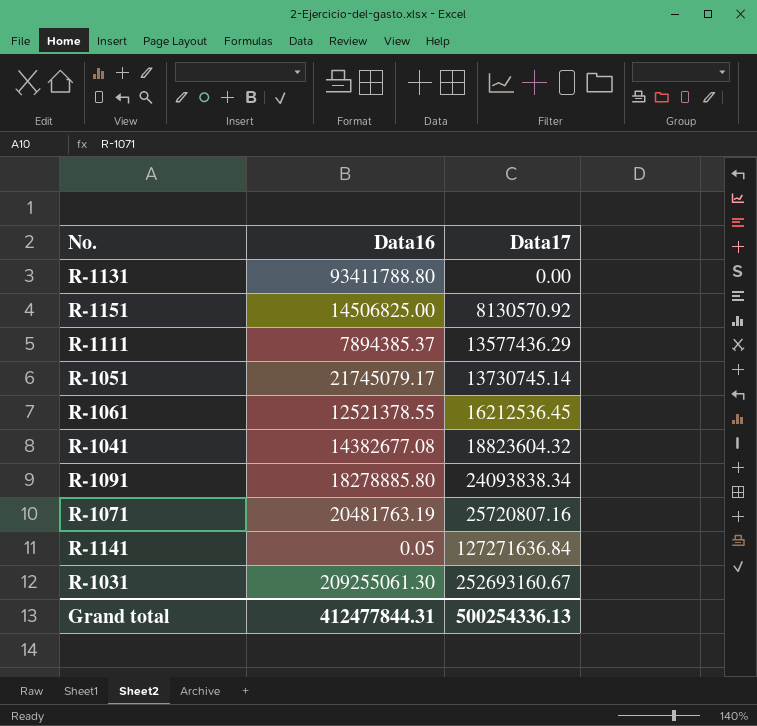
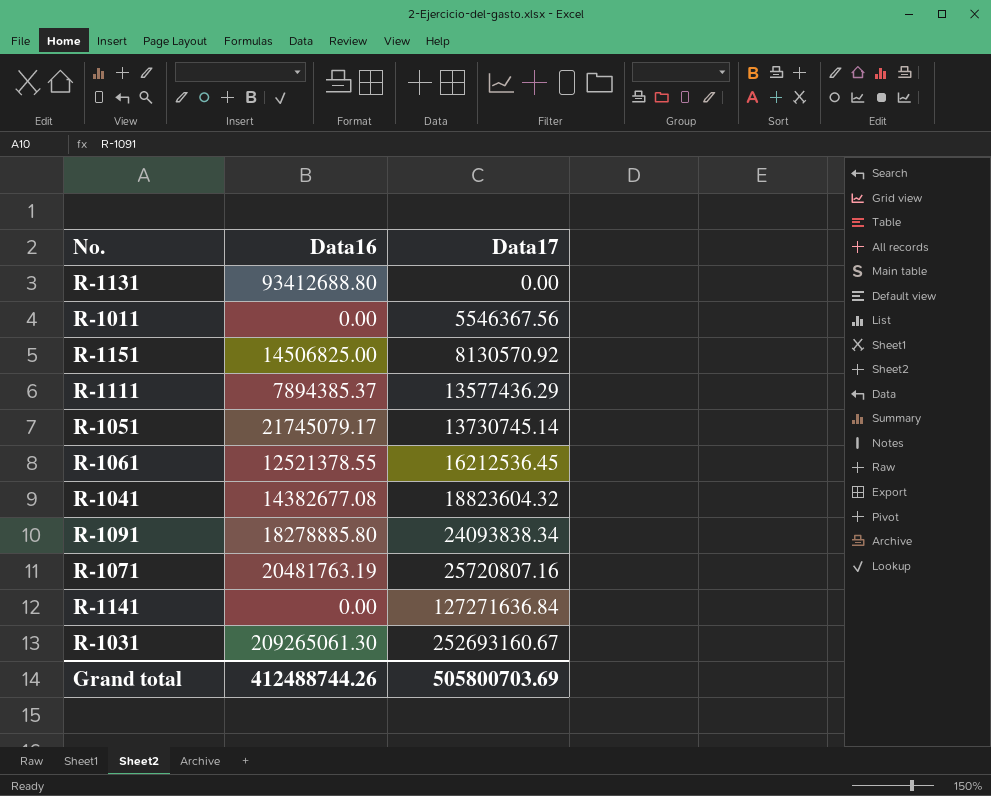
R-1131 | Data16: 93411788.80 -> 93412688.80
row R-1011: none -> 0.00 | 5546367.56
R-1141 | Data16: 0.05 -> 0.00
R-1031 | Data16: 209255061.30 -> 209265061.30
Grand total | Data16: 412477844.31 -> 412488744.26
Grand total | Data17: 500254336.13 -> 505800703.69

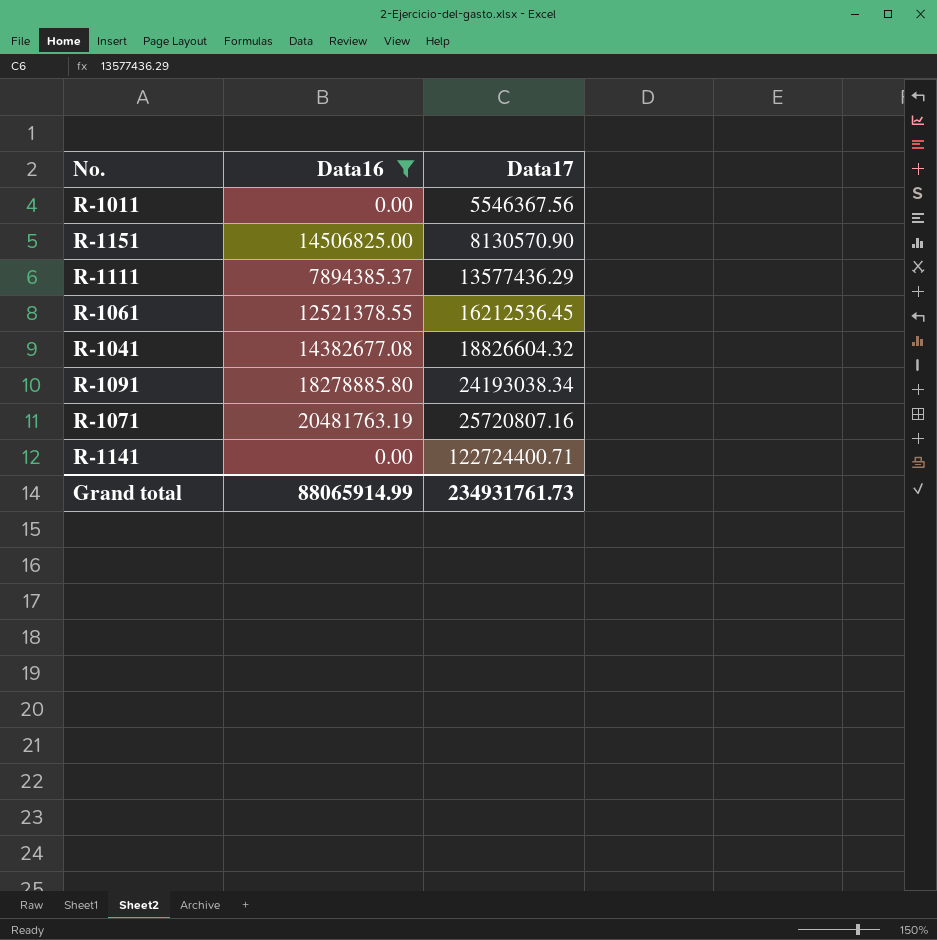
filter: none -> Data16 <= 20481763.19
R-1151 | Data17: 8130570.92 -> 8130570.90
R-1041 | Data17: 18823604.32 -> 18826604.32
R-1091 | Data17: 24093838.34 -> 24193038.34
R-1141 | Data17: 127271636.84 -> 122724400.71
Grand total | Data16: 412488744.26 -> 88065914.99
Grand total | Data17: 505800703.69 -> 234931761.73

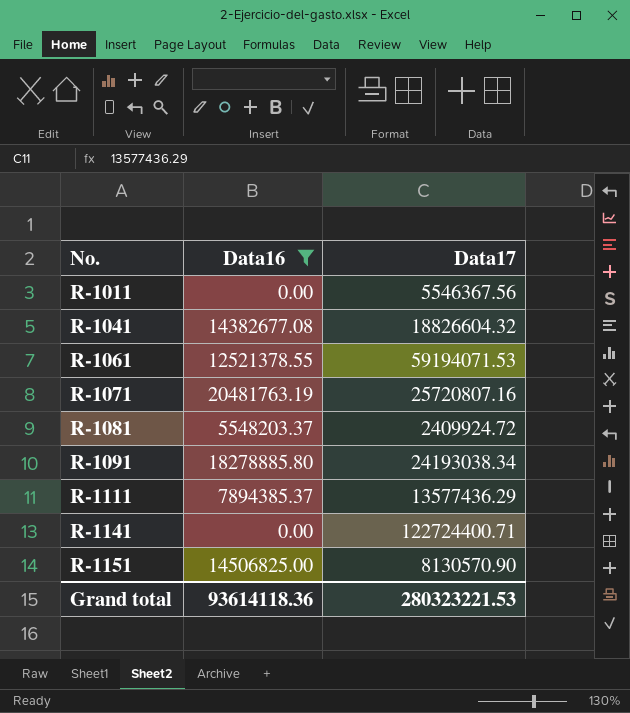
row order: Data17 ascending -> No. ascending
R-1061 | Data17: 16212536.45 -> 59194071.53
row R-1081: none -> 5548203.37 | 2409924.72
Grand total | Data16: 88065914.99 -> 93614118.36
Grand total | Data17: 234931761.73 -> 280323221.53

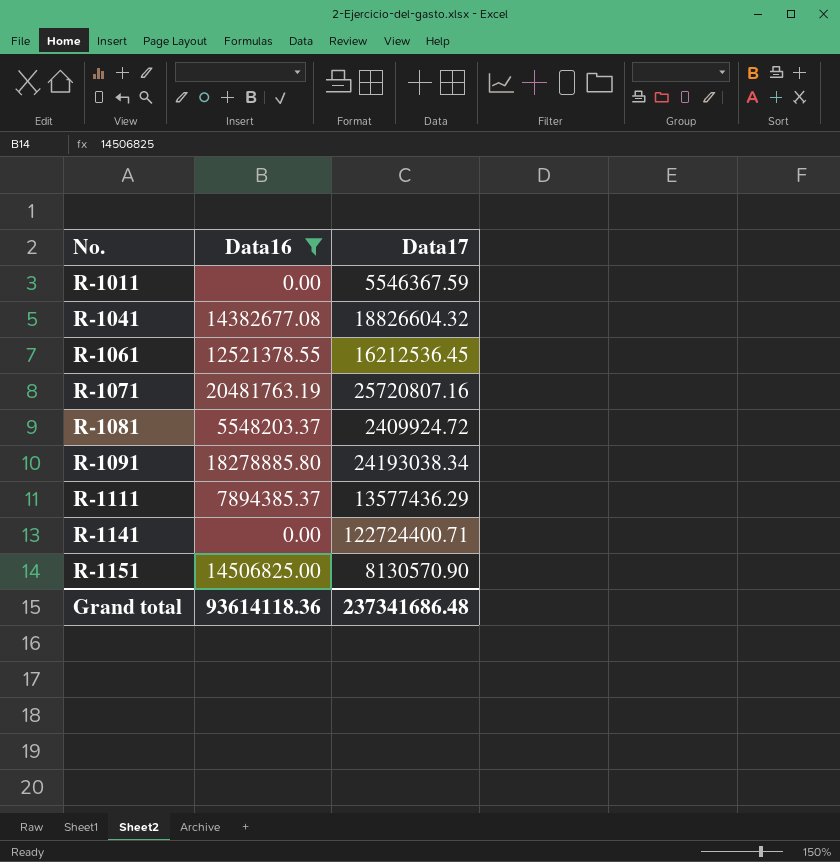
R-1011 | Data17: 5546367.56 -> 5546367.59
R-1061 | Data17: 59194071.53 -> 16212536.45
Grand total | Data17: 280323221.53 -> 237341686.48

